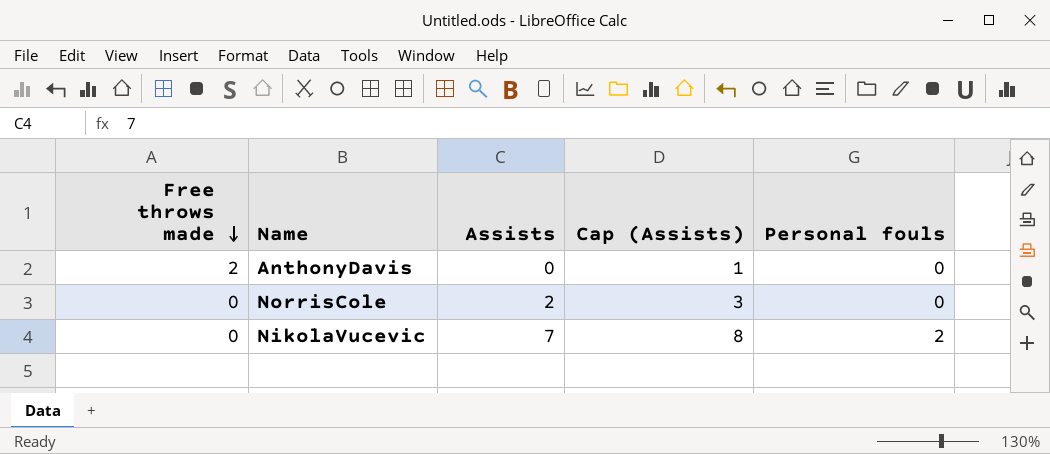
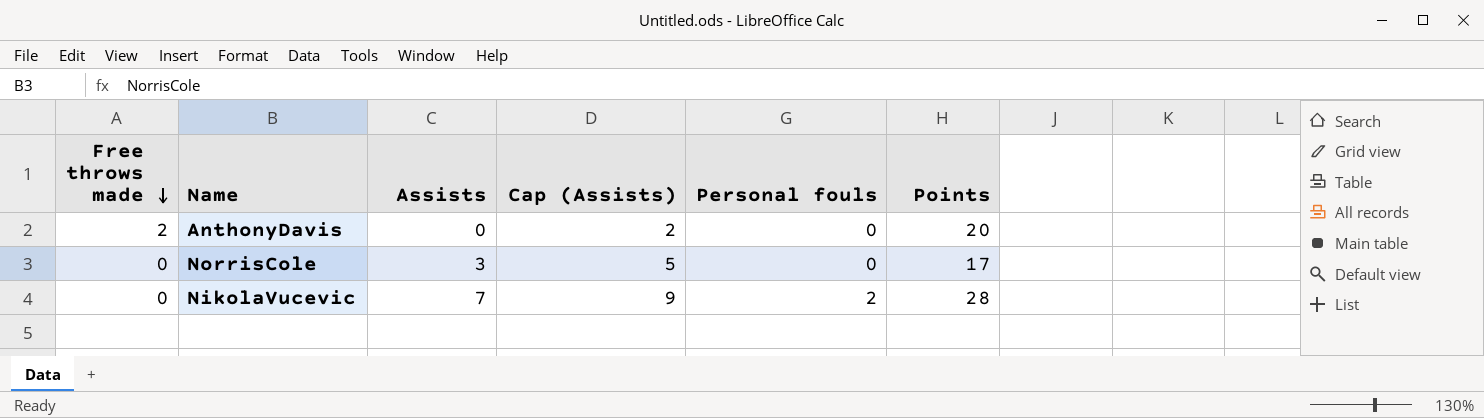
column Cap (Assists) | formula: [Assists] + 1 -> [Assists] + 2
column Points | position: none -> 6
NorrisCole | Assists: 2 -> 3

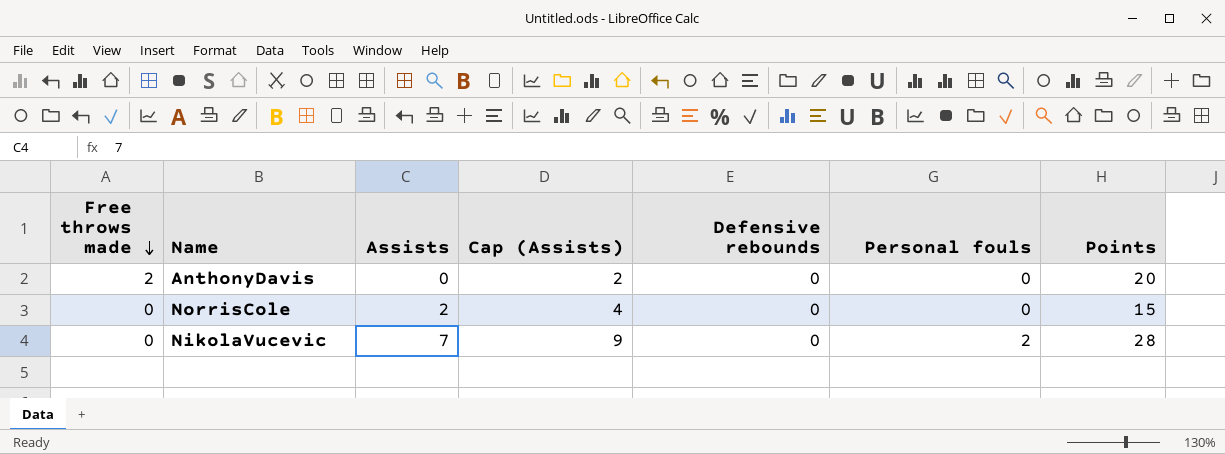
column Defensive rebounds | position: none -> 5
NorrisCole | Assists: 3 -> 2
NorrisCole | Cap (Assists): 5 -> 4
NorrisCole | Points: 17 -> 15

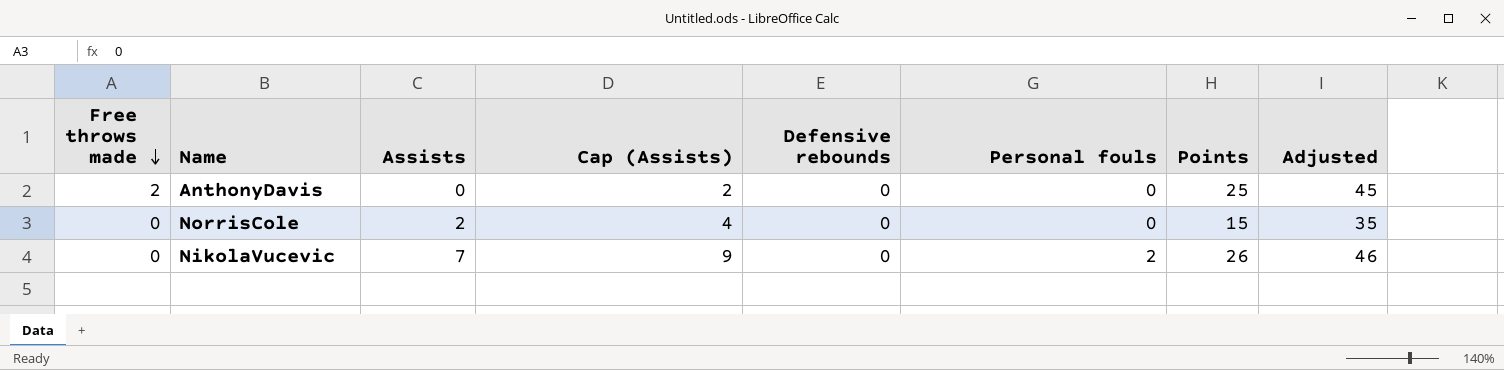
column Adjusted | formula: none -> [Points] + 20
AnthonyDavis | Points: 20 -> 25
NikolaVucevic | Points: 28 -> 26

